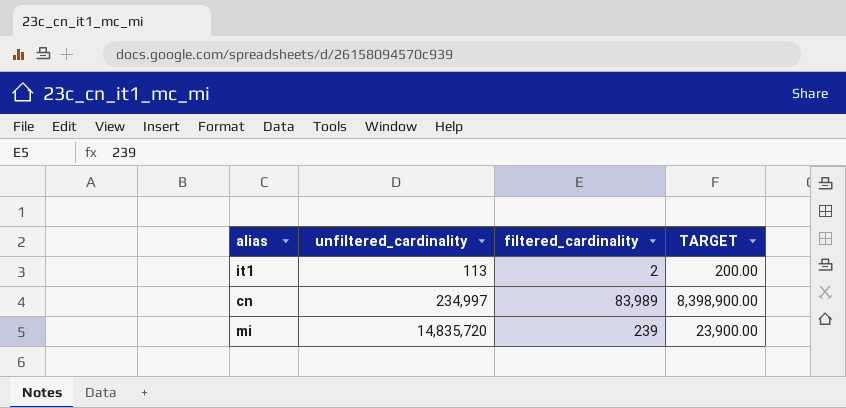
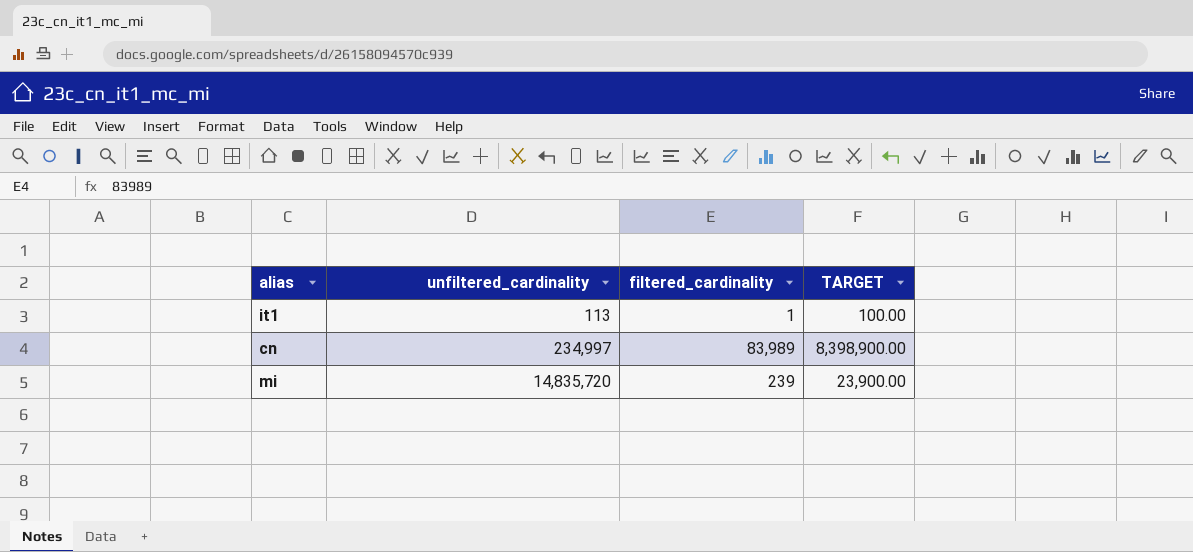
it1 | filtered_cardinality: 2 -> 1
it1 | TARGET: 200.00 -> 100.00

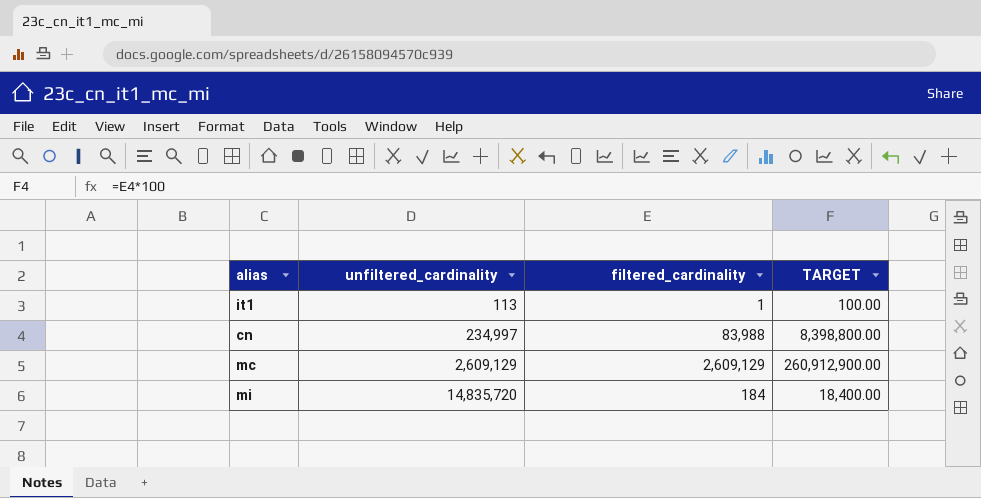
cn | filtered_cardinality: 83,989 -> 83,988
cn | TARGET: 8,398,900.00 -> 8,398,800.00
row mc: none -> 2,609,129 | 2,609,129 | 260,912,900.00
mi | filtered_cardinality: 239 -> 184
mi | TARGET: 23,900.00 -> 18,400.00

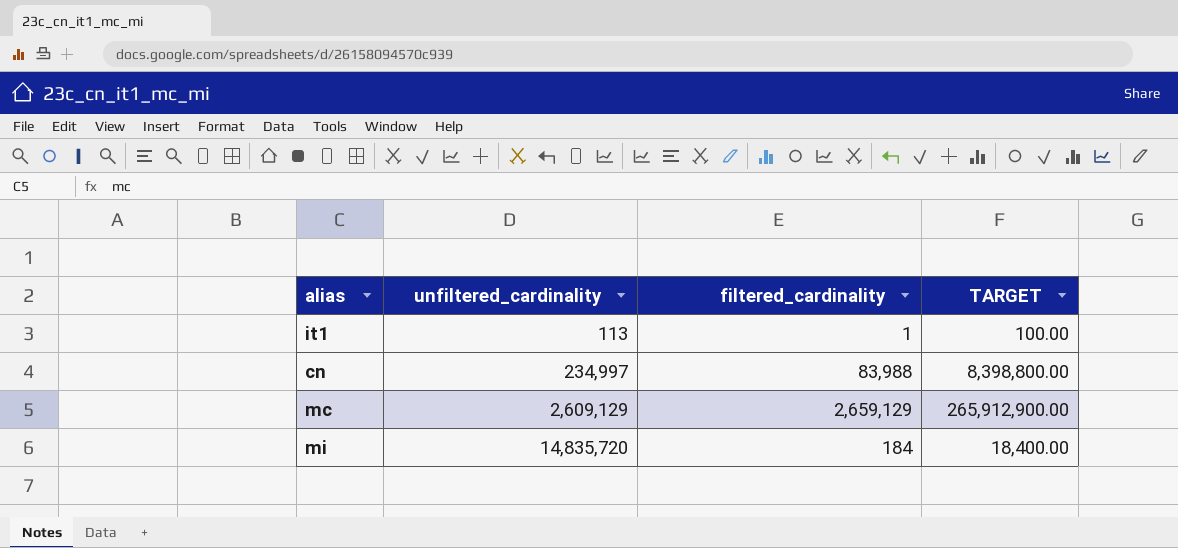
mc | filtered_cardinality: 2,609,129 -> 2,659,129
mc | TARGET: 260,912,900.00 -> 265,912,900.00

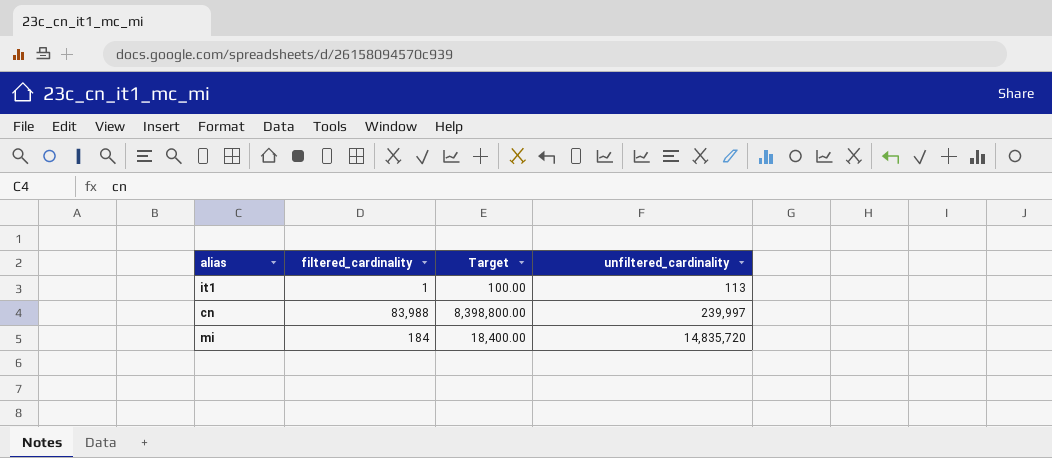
column name: TARGET -> Target
column unfiltered_cardinality | position: 2 -> 4
row mc: 2,609,129 | 2,659,129 | 265,912,900.00 -> none
cn | unfiltered_cardinality: 234,997 -> 239,997

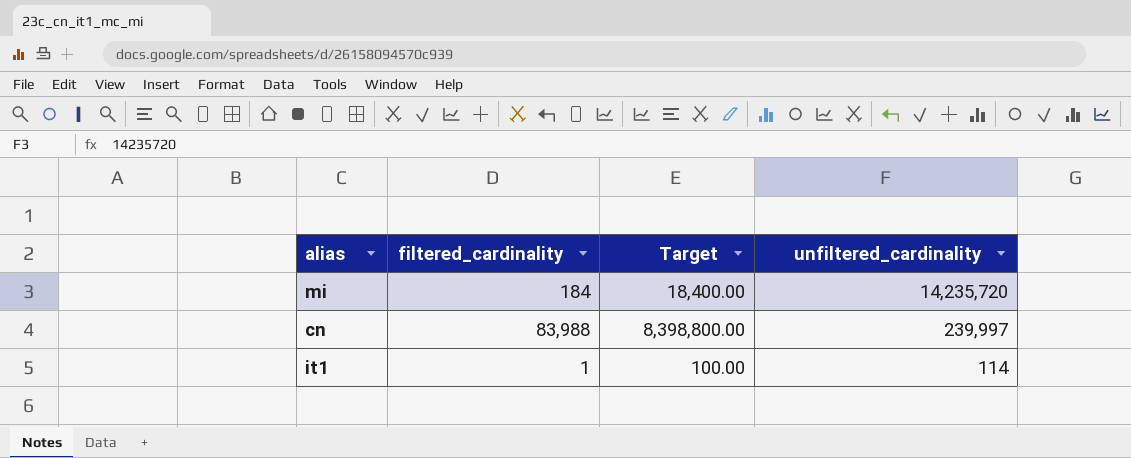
row order: unfiltered_cardinality ascending -> unfiltered_cardinality descending
mi | unfiltered_cardinality: 14,835,720 -> 14,235,720
it1 | unfiltered_cardinality: 113 -> 114

